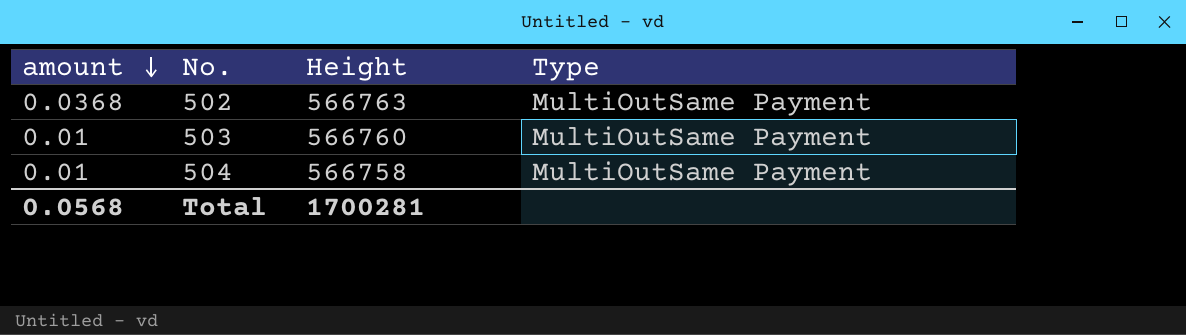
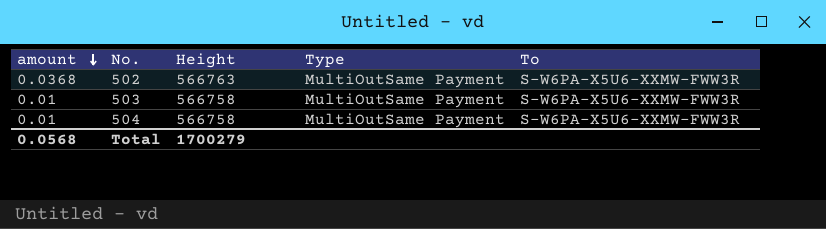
column To | position: none -> 5
503 | Height: 566760 -> 566758
Total | Height: 1700281 -> 1700279

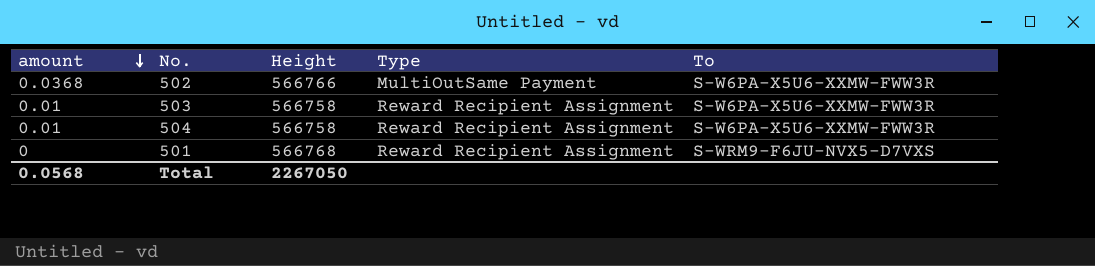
502 | Height: 566763 -> 566766
503 | Type: MultiOutSame Payment -> Reward Recipient Assignment
504 | Type: MultiOutSame Payment -> Reward Recipient Assignment
row 501: none -> 0 | 566768 | Reward Recipient Assignment | S-WRM9-F6JU-NVX5-D7VXS
Total | Height: 1700279 -> 2267050

